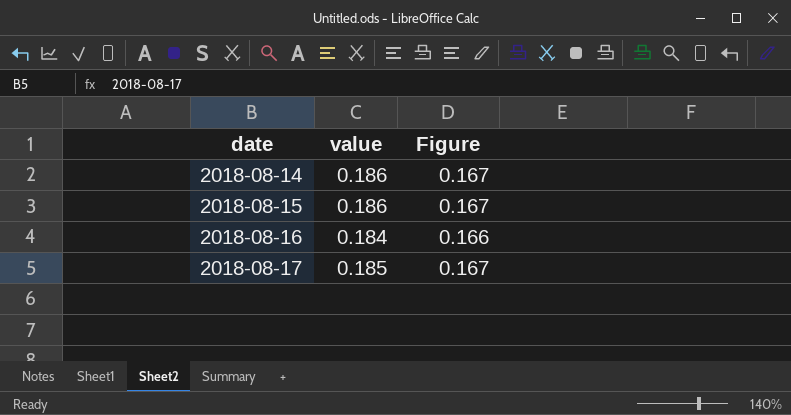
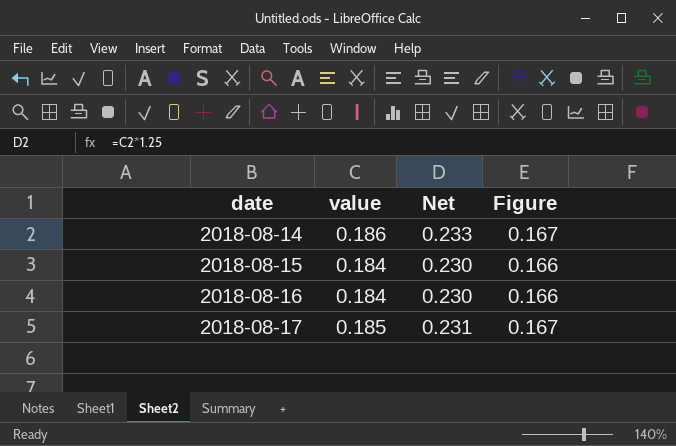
column Net | formula: none -> [value] * 1.25
2018-08-15 | value: 0.186 -> 0.184
2018-08-15 | Figure: 0.167 -> 0.166

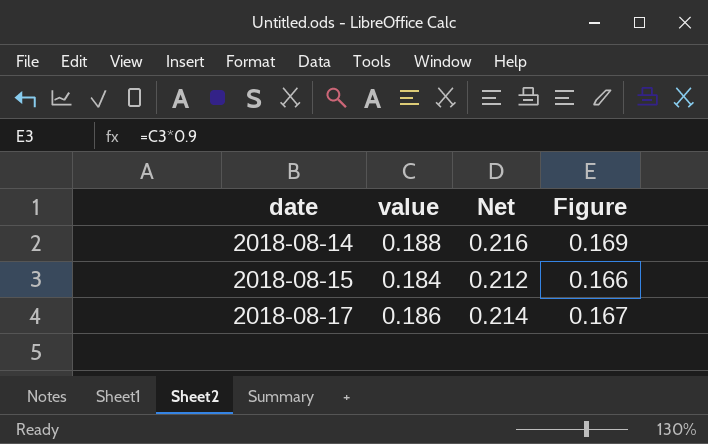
column Net | formula: [value] * 1.25 -> [value] * 1.15
row 2018-08-16: 0.184 | 0.230 | 0.166 -> none
2018-08-14 | value: 0.186 -> 0.188
2018-08-14 | Figure: 0.167 -> 0.169
2018-08-17 | value: 0.185 -> 0.186

